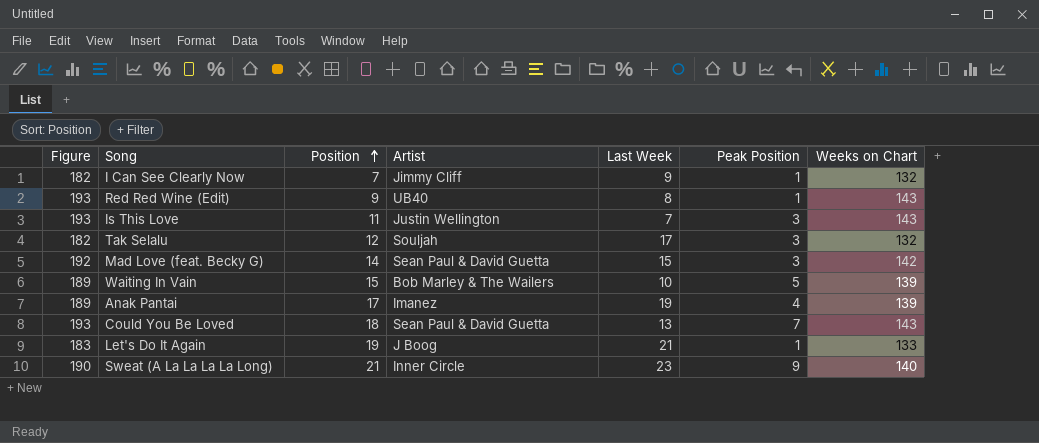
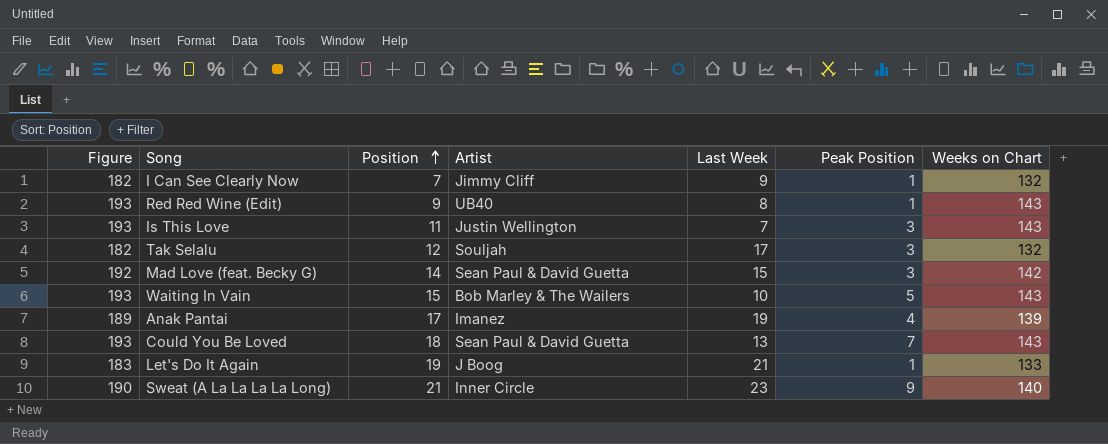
Waiting In Vain | Figure: 189 -> 193
Waiting In Vain | Weeks on Chart: 139 -> 143

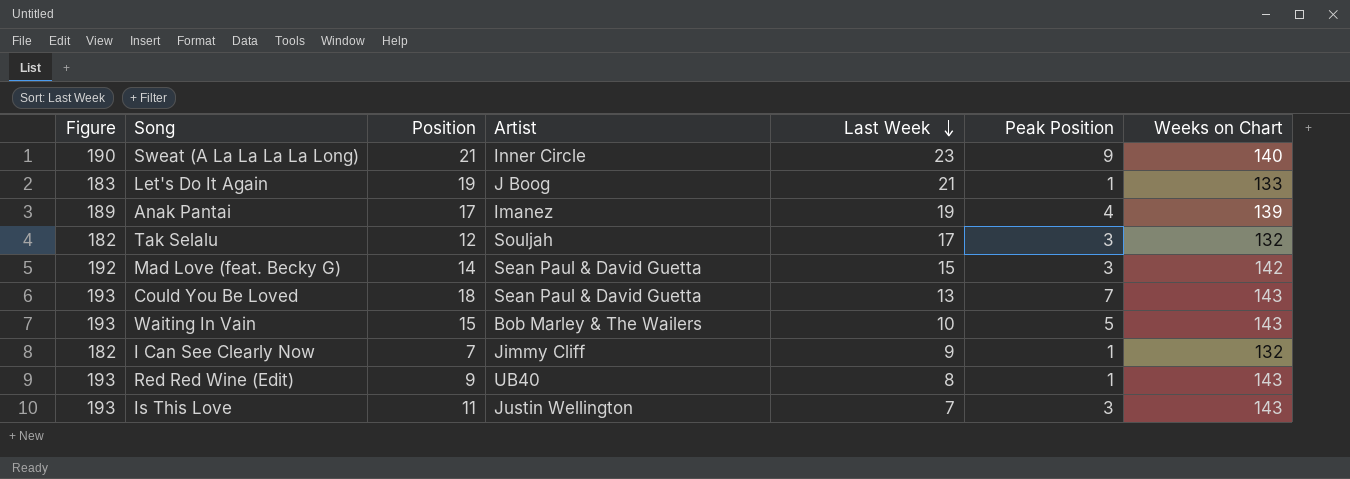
row order: Position ascending -> Last Week descending

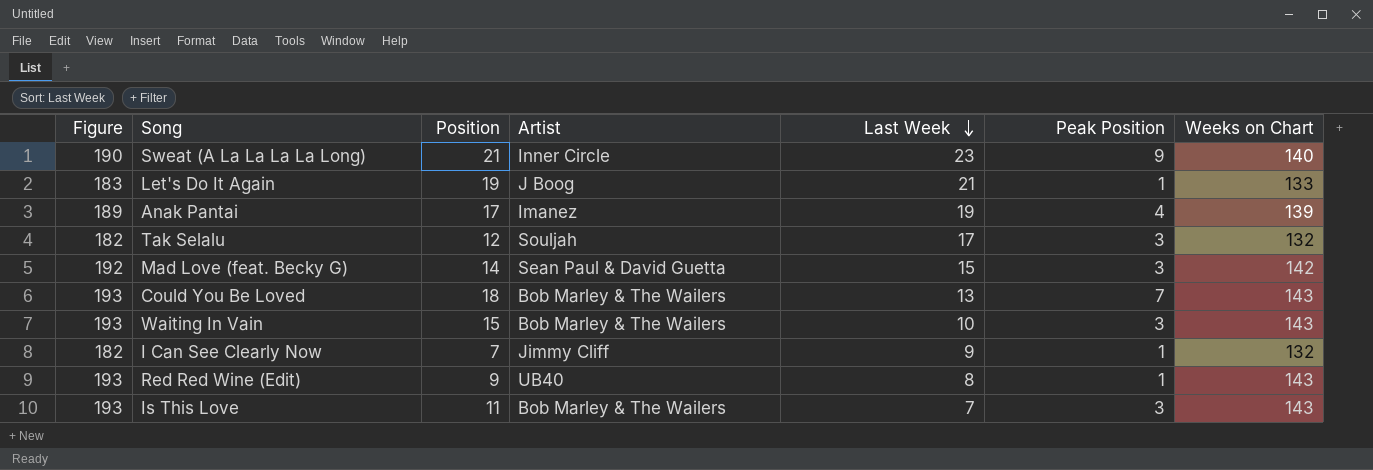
Could You Be Loved | Artist: Sean Paul & David Guetta -> Bob Marley & The Wailers
Waiting In Vain | Peak Position: 5 -> 3
Is This Love | Artist: Justin Wellington -> Bob Marley & The Wailers

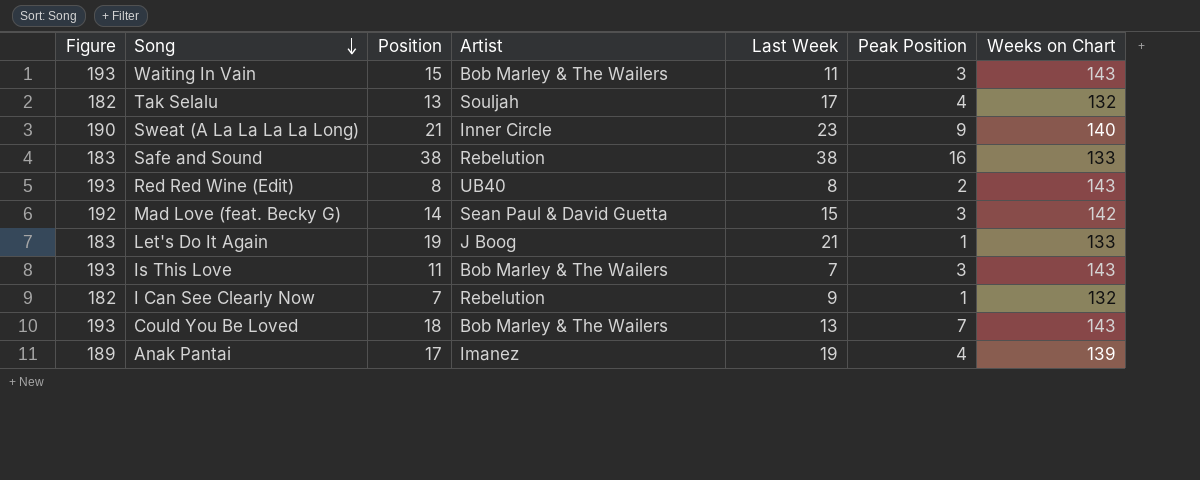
row order: Last Week descending -> Song descending
Waiting In Vain | Last Week: 10 -> 11
Tak Selalu | Position: 12 -> 13
Tak Selalu | Peak Position: 3 -> 4
row Safe and Sound: none -> 183 | 38 | Rebelution | 38 | 16 | 133
Red Red Wine (Edit) | Position: 9 -> 8
Red Red Wine (Edit) | Peak Position: 1 -> 2
I Can See Clearly Now | Artist: Jimmy Cliff -> Rebelution

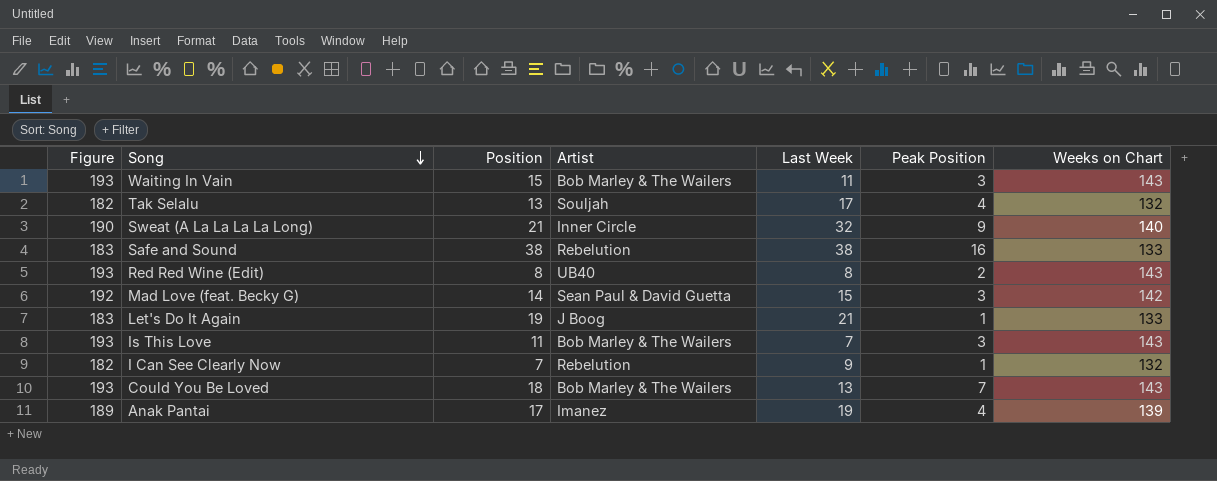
Sweat (A La La La La Long) | Last Week: 23 -> 32

